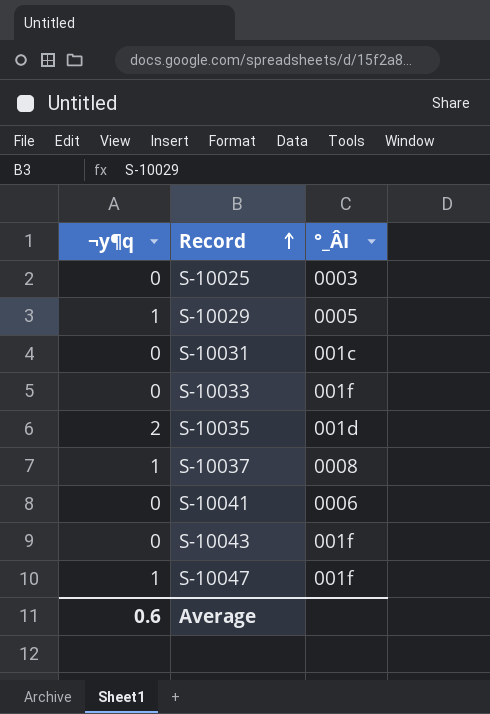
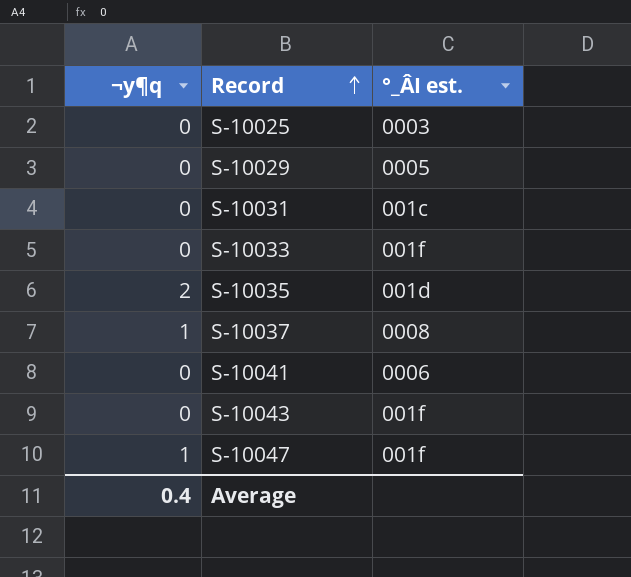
column name: °_ÂI -> °_ÂI est.
S-10029 | ¬y¶q: 1 -> 0
Average | ¬y¶q: 0.6 -> 0.4

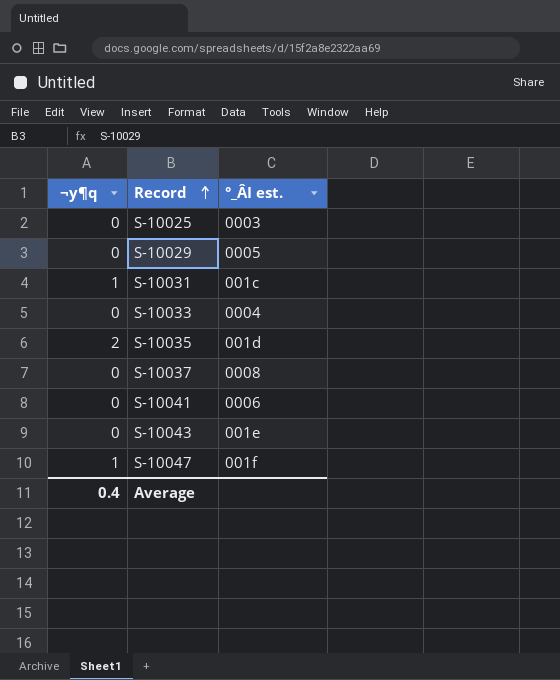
S-10031 | ¬y¶q: 0 -> 1
S-10033 | °_ÂI est.: 001f -> 0004
S-10037 | ¬y¶q: 1 -> 0
S-10043 | °_ÂI est.: 001f -> 001e

